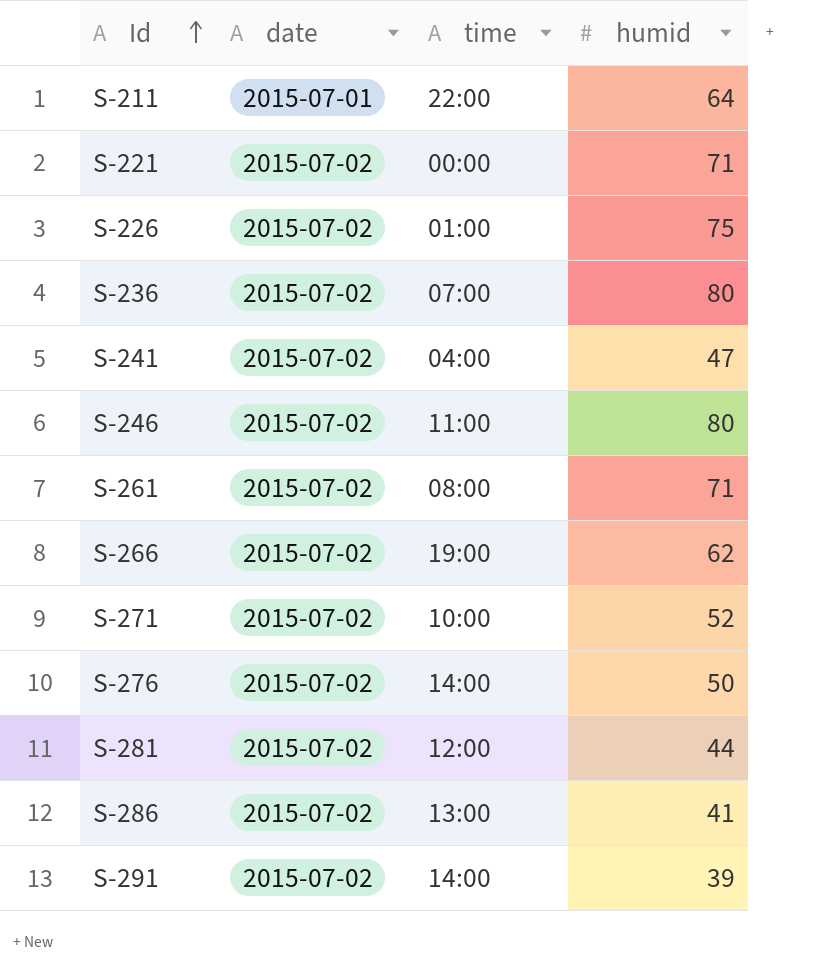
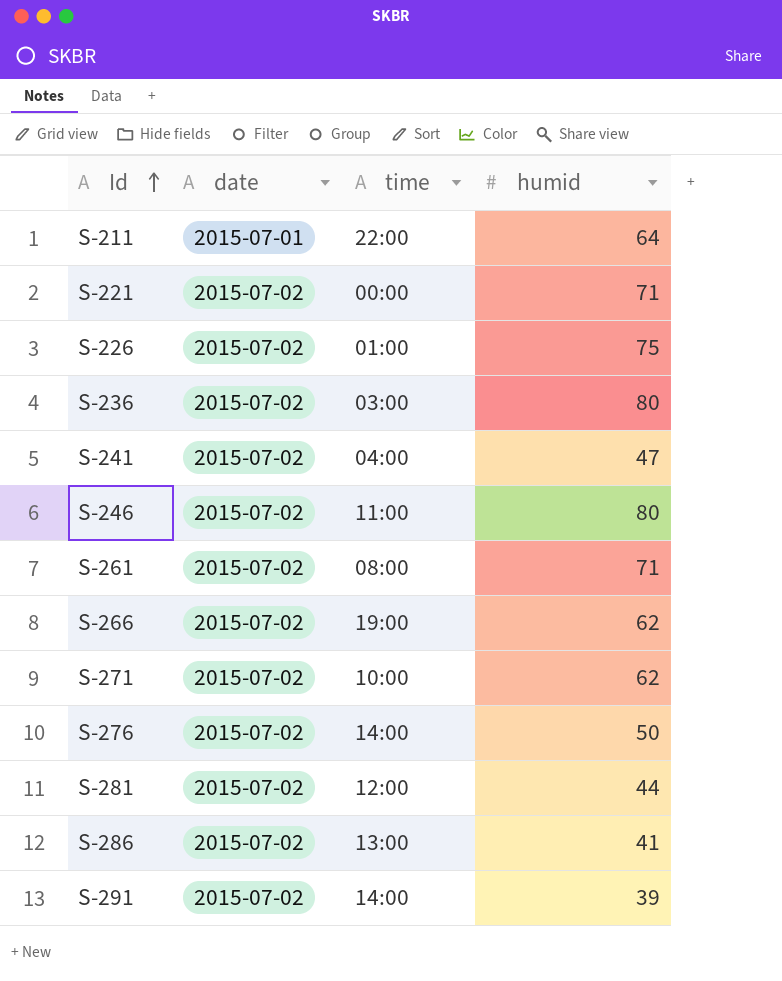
S-236 | time: 07:00 -> 03:00
S-271 | humid: 52 -> 62

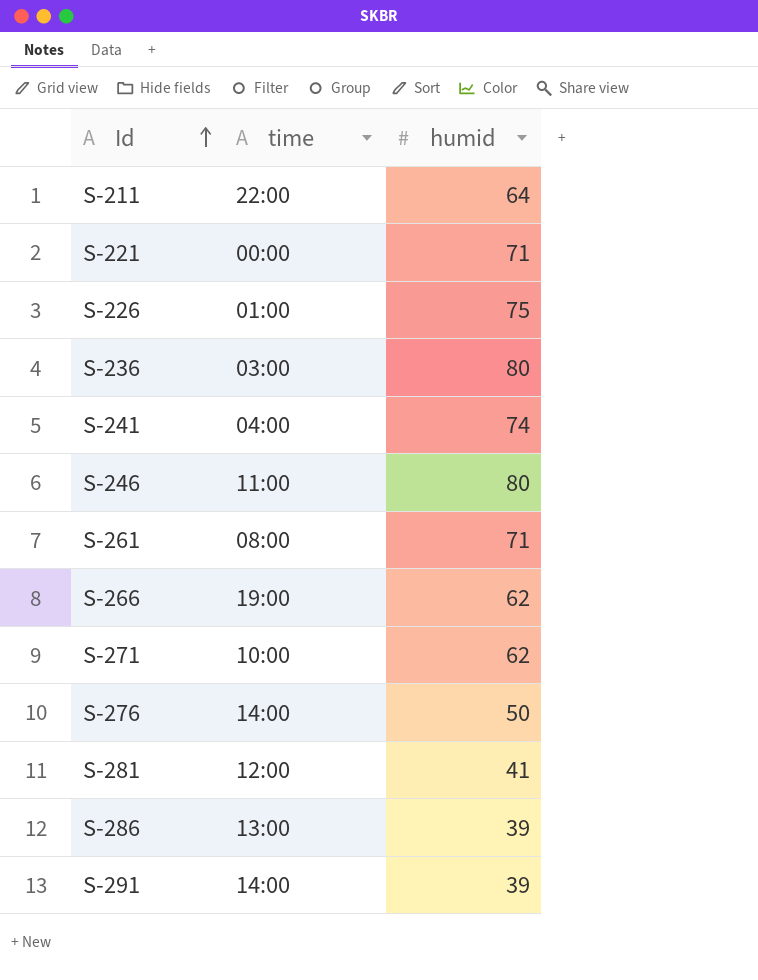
column date | position: 2 -> none
S-241 | humid: 47 -> 74
S-281 | humid: 44 -> 41
S-286 | humid: 41 -> 39

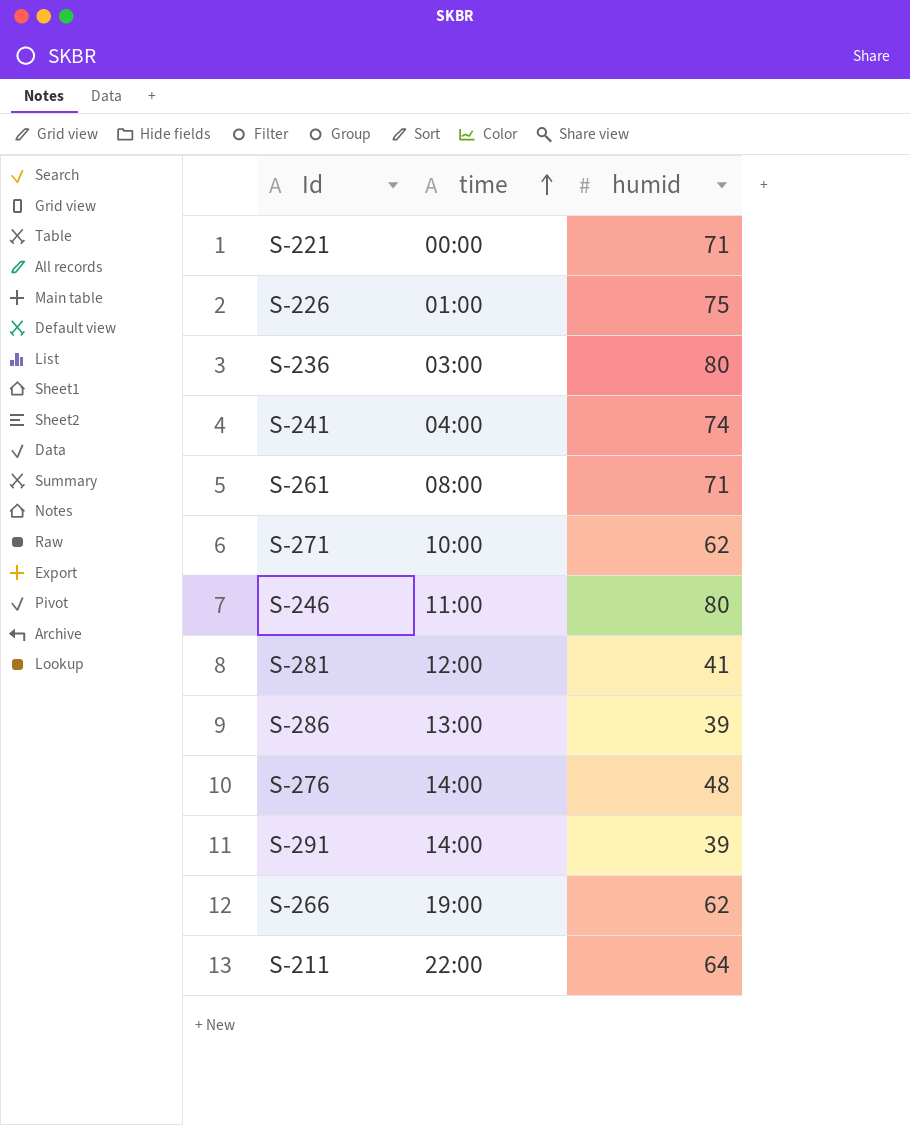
row order: Id ascending -> time ascending
S-276 | humid: 50 -> 48

